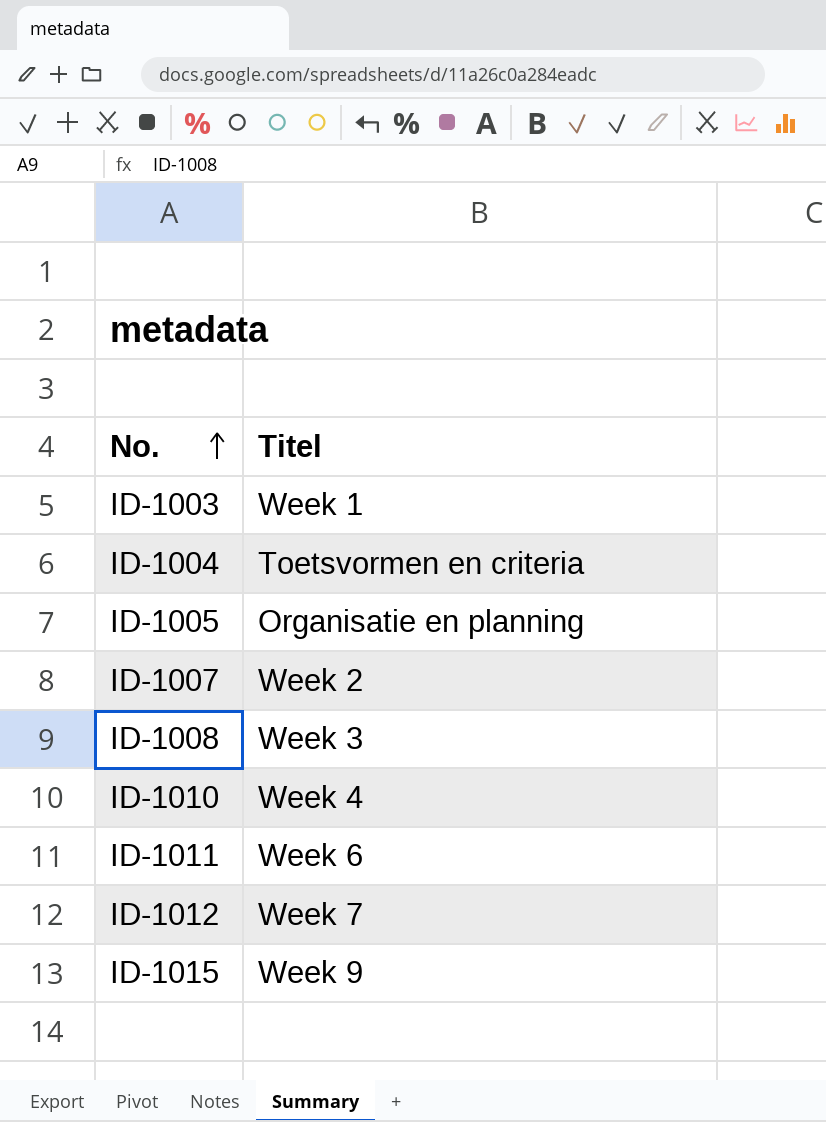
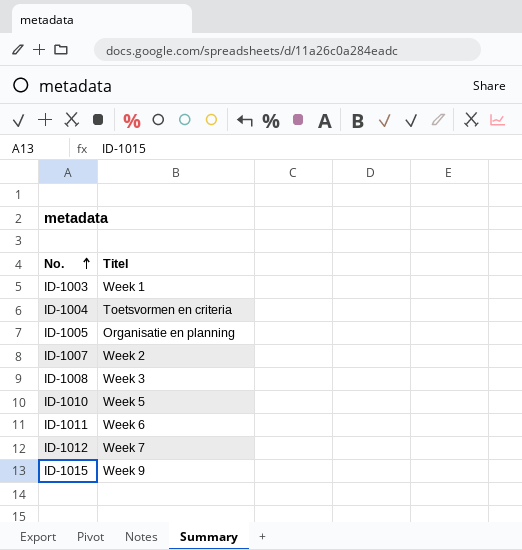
ID-1010 | Titel: Week 4 -> Week 5

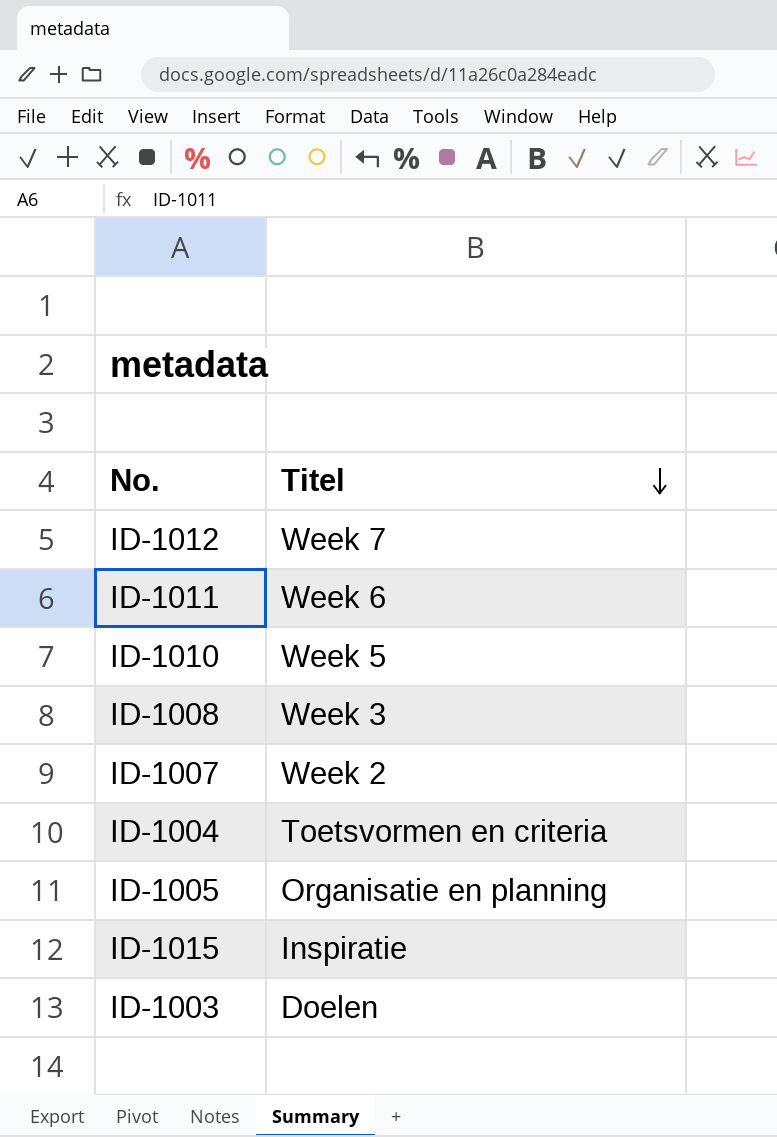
row order: No. ascending -> Titel descending
ID-1015 | Titel: Week 9 -> Inspiratie
ID-1003 | Titel: Week 1 -> Doelen

